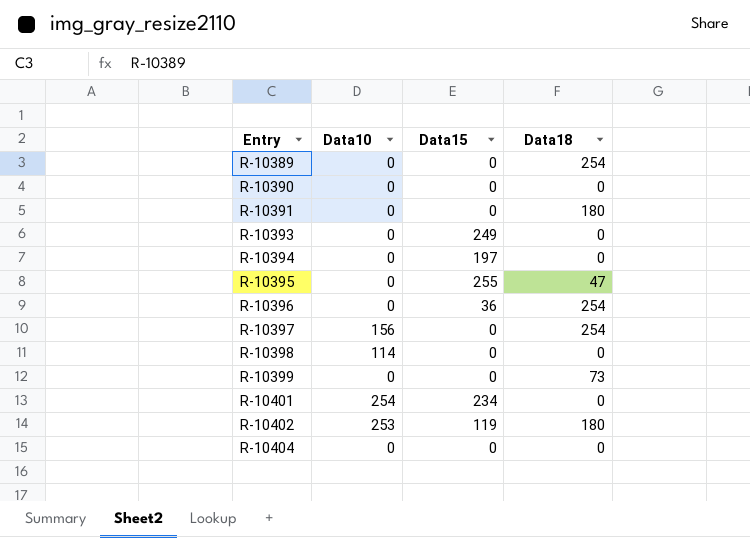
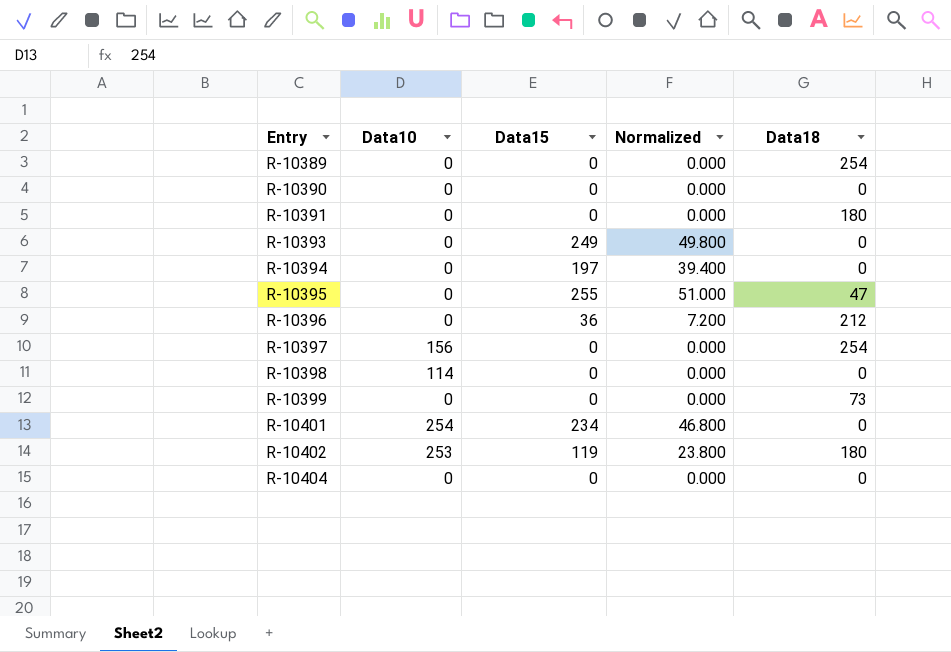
column Normalized | formula: none -> [Data15] * 0.2
R-10396 | Data18: 254 -> 212

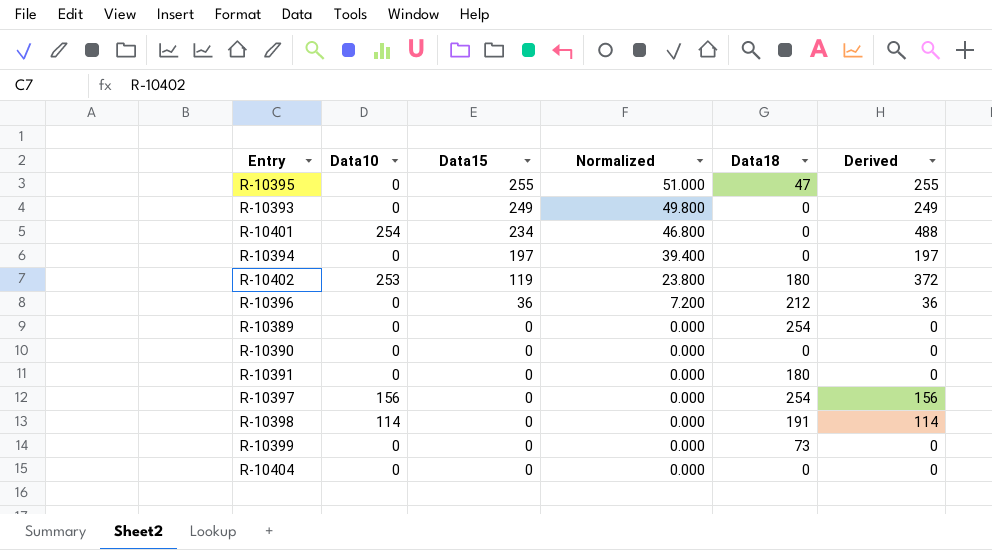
row order: Entry ascending -> Data15 descending
column Derived | formula: none -> [Data10] + [Data15]
R-10398 | Data18: 0 -> 191

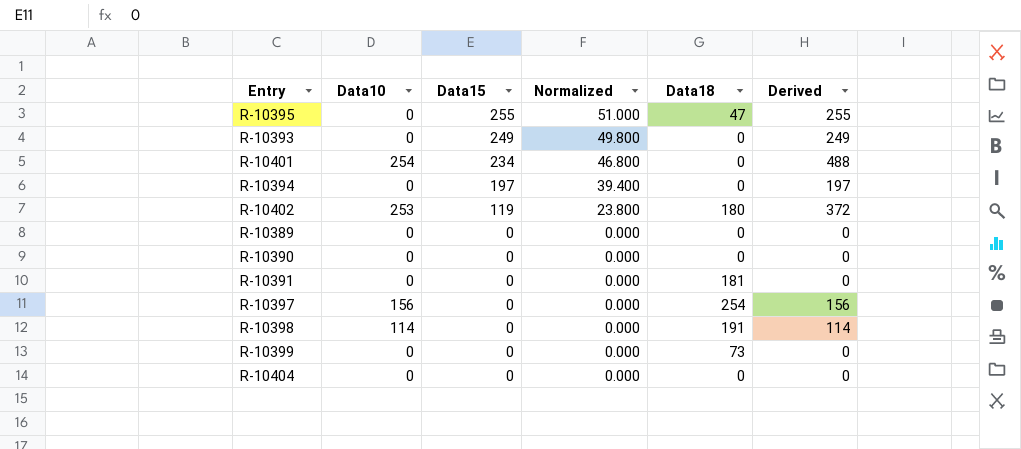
row R-10396: 0 | 36 | 7.200 | 212 | 36 -> none
R-10389 | Data18: 254 -> 0
R-10391 | Data18: 180 -> 181

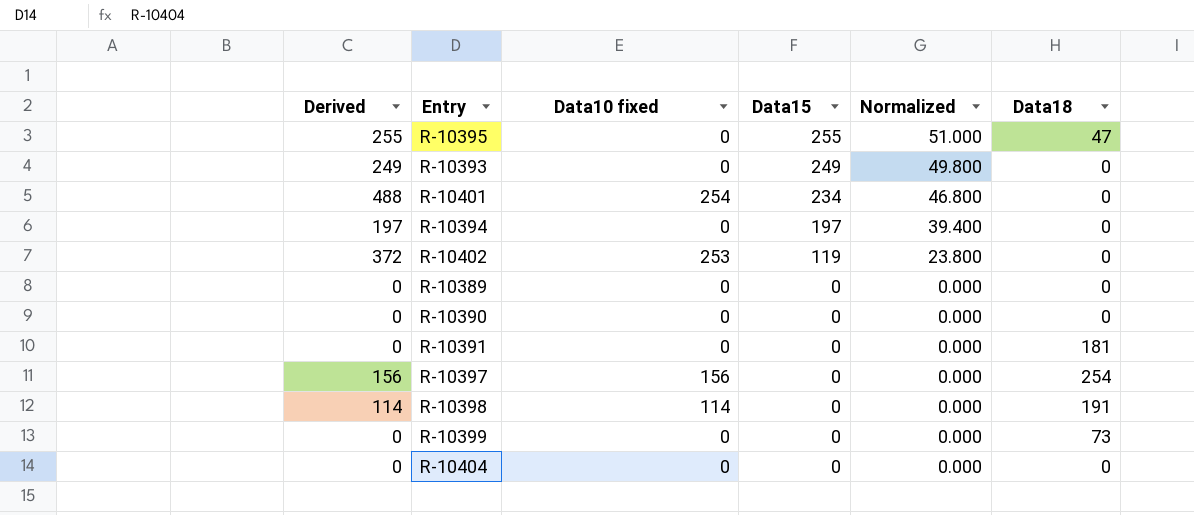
column Derived | position: 6 -> 1
column name: Data10 -> Data10 fixed
R-10402 | Data18: 180 -> 0

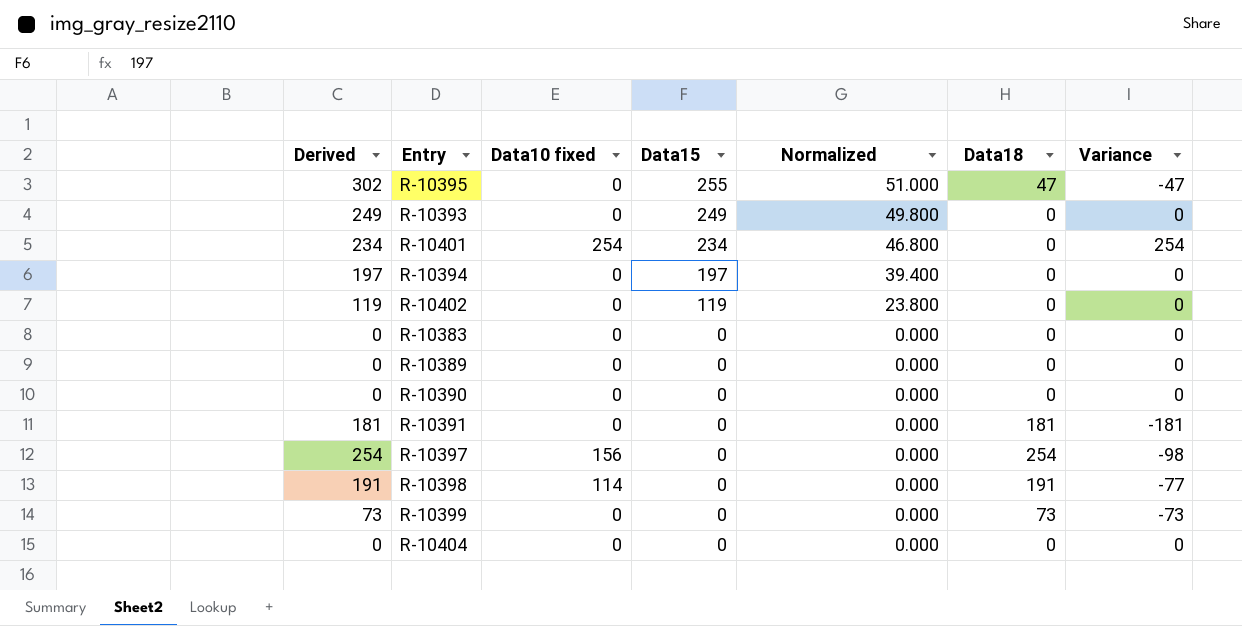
column Derived | formula: [Data10 fixed] + [Data15] -> [Data15] + [Data18]
column Variance | formula: none -> [Data10 fixed] - [Data18]
R-10402 | Data10 fixed: 253 -> 0
row R-10383: none -> 0 | 0 | 0 | 0.000 | 0 | 0

